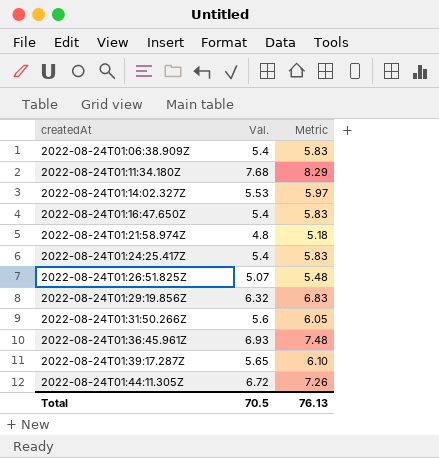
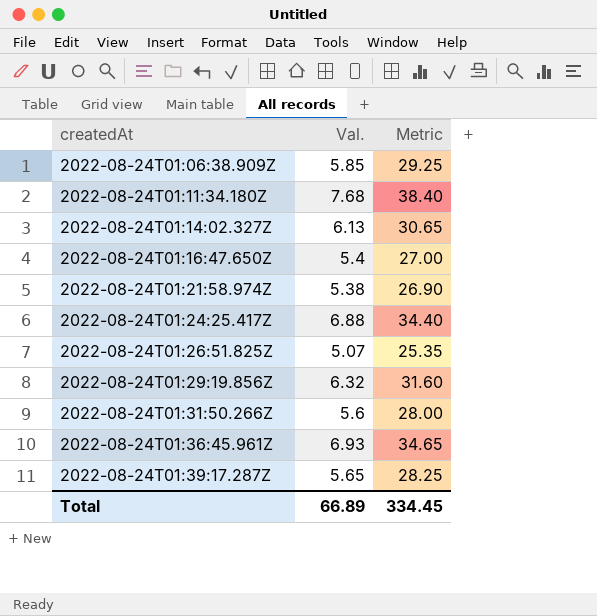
column Metric | formula: [Val.] * 1.08 -> [Val.] * 5
row 2022-08-24T01:44:11.305Z: 6.72 | 7.26 -> none
2022-08-24T01:06:38.909Z | Val.: 5.4 -> 5.85
2022-08-24T01:14:02.327Z | Val.: 5.53 -> 6.13
2022-08-24T01:21:58.974Z | Val.: 4.8 -> 5.38
2022-08-24T01:24:25.417Z | Val.: 5.4 -> 6.88
Total | Val.: 70.5 -> 66.89
Total | Metric: 76.13 -> 334.45

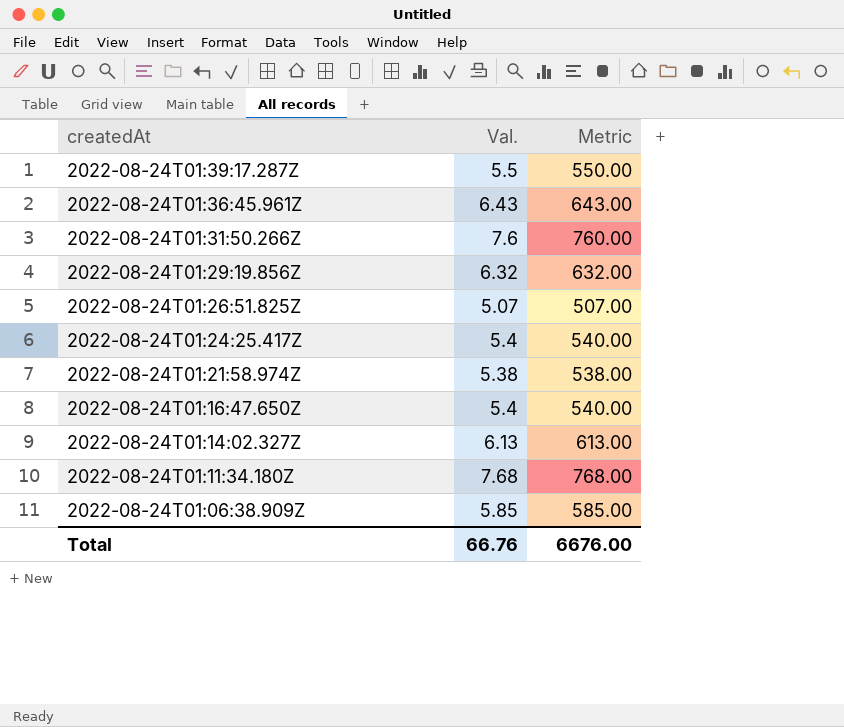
row order: createdAt ascending -> createdAt descending
column Metric | formula: [Val.] * 5 -> [Val.] * 100
2022-08-24T01:39:17.287Z | Val.: 5.65 -> 5.5
2022-08-24T01:36:45.961Z | Val.: 6.93 -> 6.43
2022-08-24T01:31:50.266Z | Val.: 5.6 -> 7.6
2022-08-24T01:24:25.417Z | Val.: 6.88 -> 5.4
Total | Val.: 66.89 -> 66.76
Total | Metric: 334.45 -> 6676.00

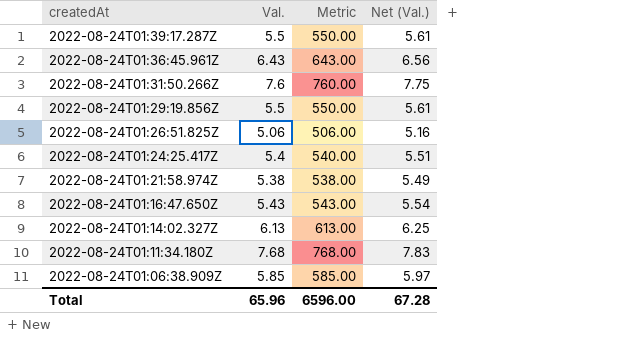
column Net (Val.) | formula: none -> [Val.] * 1.02
2022-08-24T01:29:19.856Z | Val.: 6.32 -> 5.5
2022-08-24T01:29:19.856Z | Metric: 632.00 -> 550.00
2022-08-24T01:26:51.825Z | Val.: 5.07 -> 5.06
2022-08-24T01:26:51.825Z | Metric: 507.00 -> 506.00
2022-08-24T01:16:47.650Z | Val.: 5.4 -> 5.43
2022-08-24T01:16:47.650Z | Metric: 540.00 -> 543.00
Total | Val.: 66.76 -> 65.96
Total | Metric: 6676.00 -> 6596.00

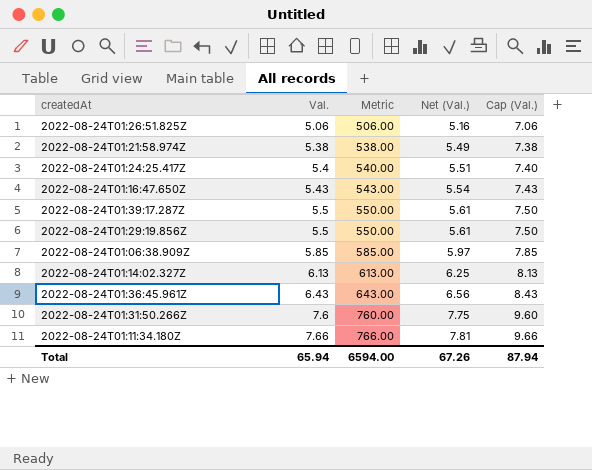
row order: createdAt descending -> Val. ascending
column Cap (Val.) | formula: none -> [Val.] + 2
2022-08-24T01:11:34.180Z | Val.: 7.68 -> 7.66
2022-08-24T01:11:34.180Z | Metric: 768.00 -> 766.00
2022-08-24T01:11:34.180Z | Net (Val.): 7.83 -> 7.81
Total | Val.: 65.96 -> 65.94
Total | Metric: 6596.00 -> 6594.00
Total | Net (Val.): 67.28 -> 67.26

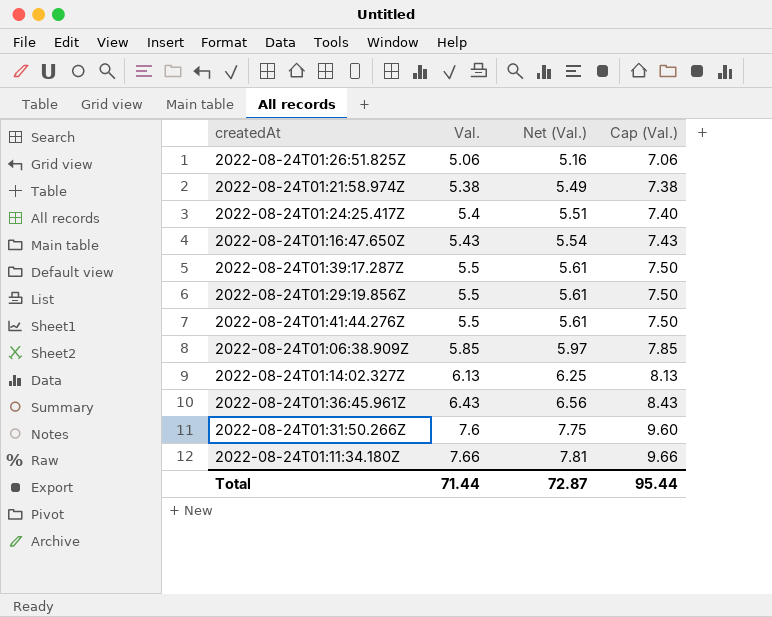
column Metric | formula: [Val.] * 100 -> none
row 2022-08-24T01:41:44.276Z: none -> 5.5 | 5.61 | 7.50
Total | Val.: 65.94 -> 71.44
Total | Net (Val.): 67.26 -> 72.87
Total | Cap (Val.): 87.94 -> 95.44

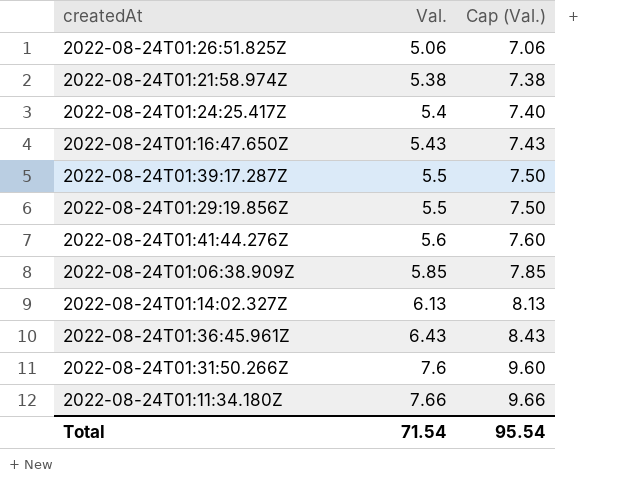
column Net (Val.) | formula: [Val.] * 1.02 -> none
2022-08-24T01:41:44.276Z | Val.: 5.5 -> 5.6
2022-08-24T01:41:44.276Z | Cap (Val.): 7.50 -> 7.60
Total | Val.: 71.44 -> 71.54
Total | Cap (Val.): 95.44 -> 95.54

